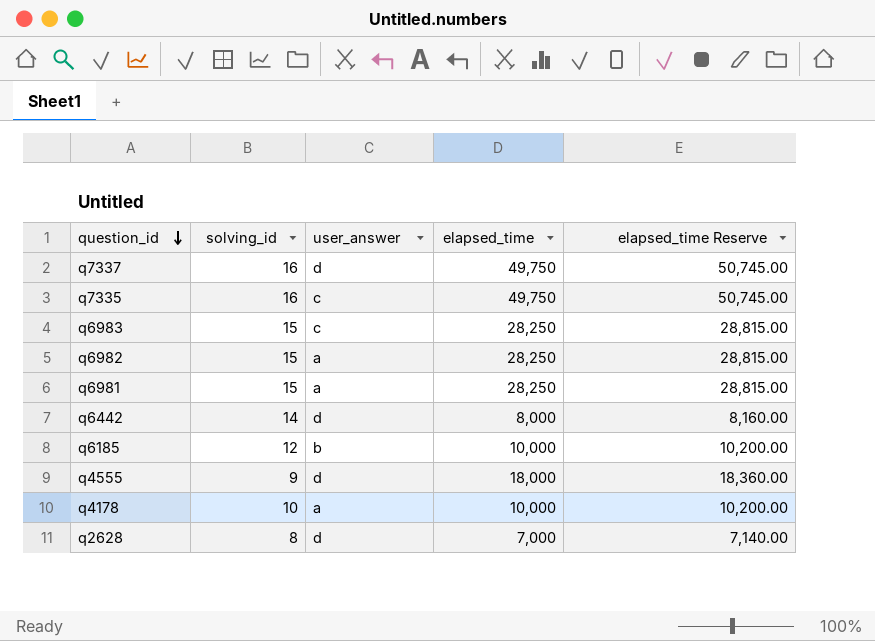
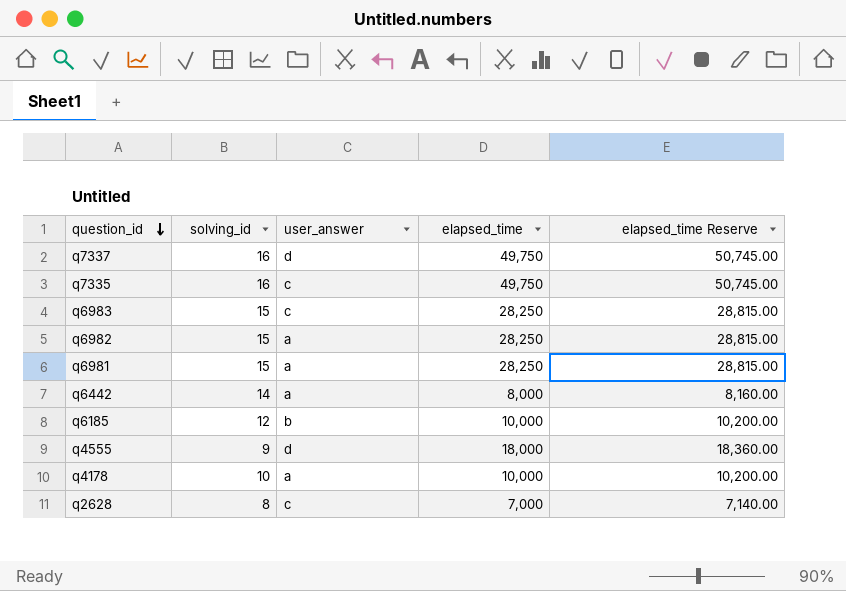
q6442 | user_answer: d -> a
q2628 | user_answer: d -> c

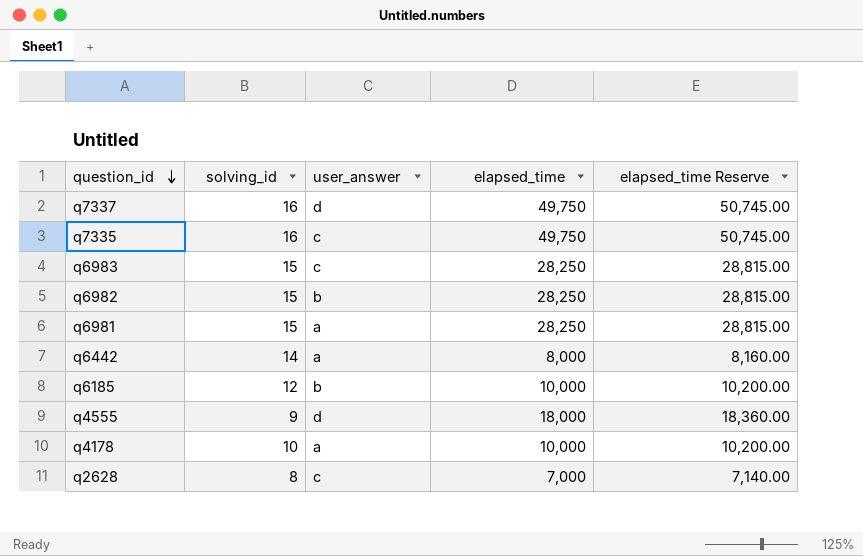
q6982 | user_answer: a -> b

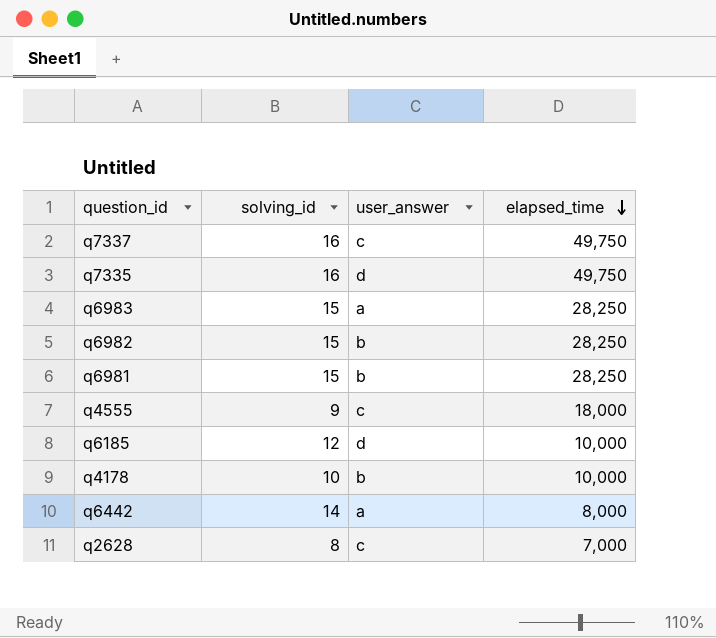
row order: question_id descending -> elapsed_time descending
column elapsed_time Reserve | formula: [elapsed_time] * 1.02 -> none
q7337 | user_answer: d -> c
q7335 | user_answer: c -> d
q6983 | user_answer: c -> a
q6981 | user_answer: a -> b
q4555 | user_answer: d -> c
q6185 | user_answer: b -> d
q4178 | user_answer: a -> b

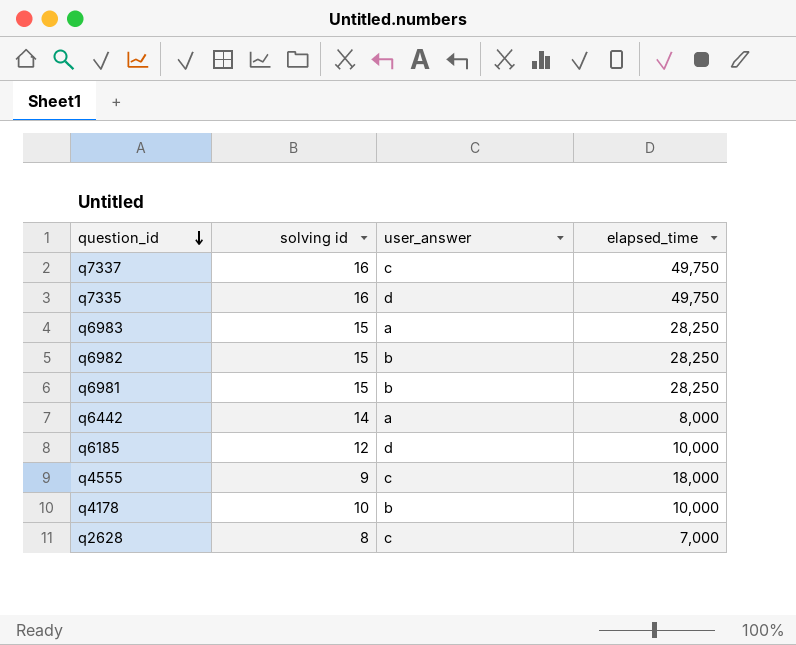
row order: elapsed_time descending -> question_id descending
column name: solving_id -> solving id

